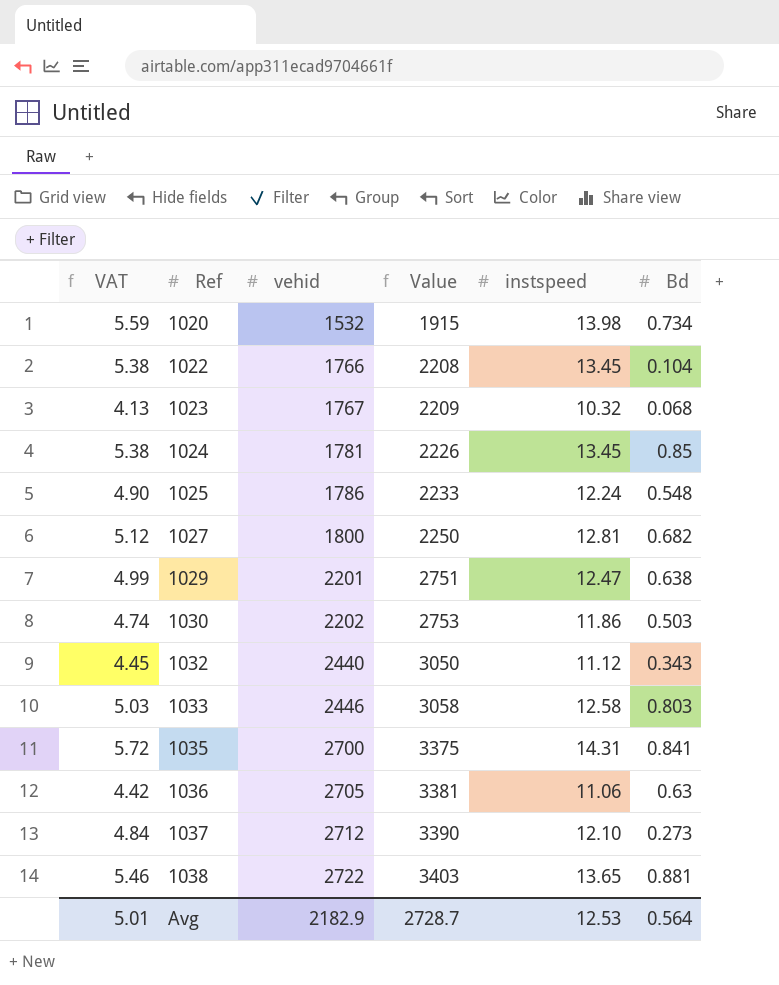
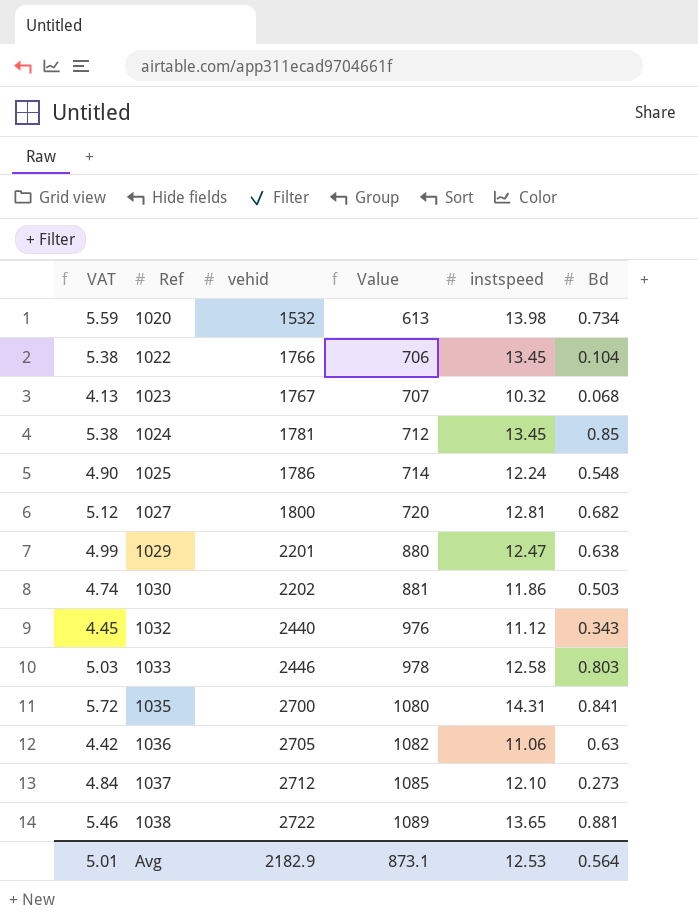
column Value | formula: [vehid] * 1.25 -> [vehid] * 0.4
Avg | Value: 2728.7 -> 873.1

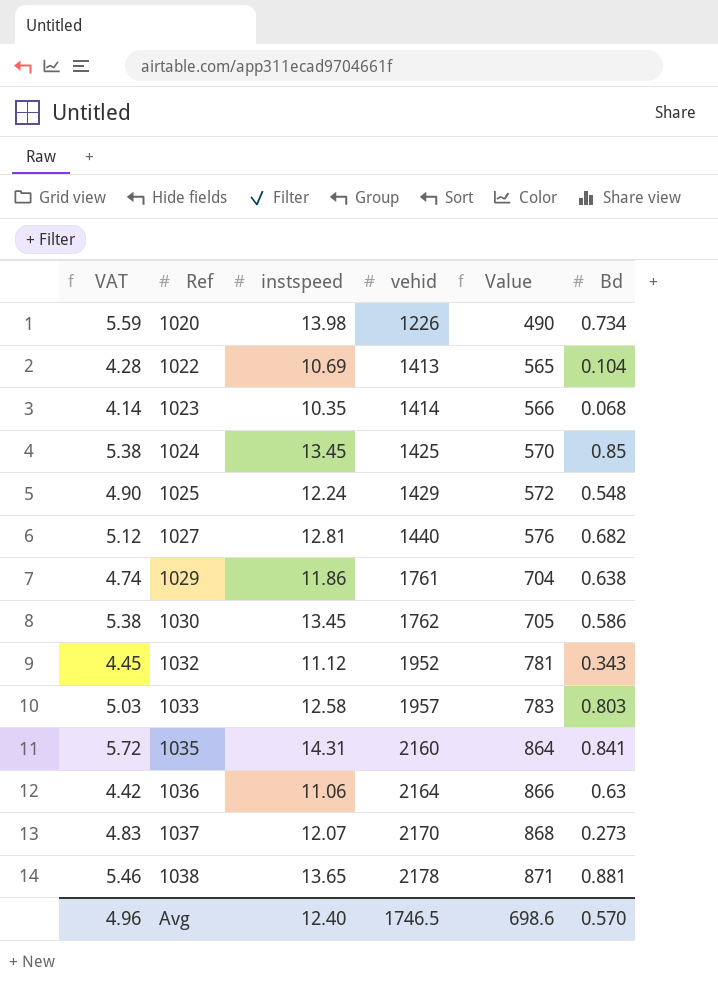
column instspeed | position: 5 -> 3
1020 | vehid: 1532 -> 1226
1020 | Value: 613 -> 490
1022 | VAT: 5.38 -> 4.28
1022 | instspeed: 13.45 -> 10.69
1022 | vehid: 1766 -> 1413
1022 | Value: 706 -> 565
1023 | VAT: 4.13 -> 4.14
1023 | instspeed: 10.32 -> 10.35
1023 | vehid: 1767 -> 1414
1023 | Value: 707 -> 566
1024 | vehid: 1781 -> 1425
1024 | Value: 712 -> 570
1025 | vehid: 1786 -> 1429
1025 | Value: 714 -> 572
1027 | vehid: 1800 -> 1440
1027 | Value: 720 -> 576
1029 | VAT: 4.99 -> 4.74
1029 | instspeed: 12.47 -> 11.86
1029 | vehid: 2201 -> 1761
1029 | Value: 880 -> 704
1030 | VAT: 4.74 -> 5.38
1030 | instspeed: 11.86 -> 13.45
1030 | vehid: 2202 -> 1762
1030 | Value: 881 -> 705
1030 | Bd: 0.503 -> 0.586
1032 | vehid: 2440 -> 1952
1032 | Value: 976 -> 781
1033 | vehid: 2446 -> 1957
1033 | Value: 978 -> 783
1035 | vehid: 2700 -> 2160
1035 | Value: 1080 -> 864
1036 | vehid: 2705 -> 2164
1036 | Value: 1082 -> 866
1037 | VAT: 4.84 -> 4.83
1037 | instspeed: 12.10 -> 12.07
1037 | vehid: 2712 -> 2170
1037 | Value: 1085 -> 868
1038 | vehid: 2722 -> 2178
1038 | Value: 1089 -> 871
Avg | VAT: 5.01 -> 4.96
Avg | instspeed: 12.53 -> 12.40
Avg | vehid: 2182.9 -> 1746.5
Avg | Value: 873.1 -> 698.6
Avg | Bd: 0.564 -> 0.570

